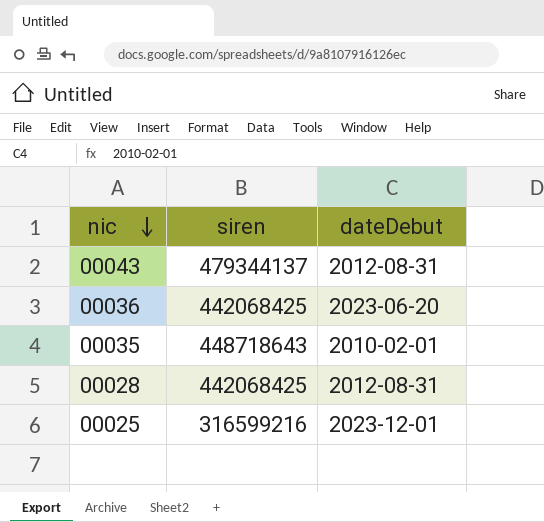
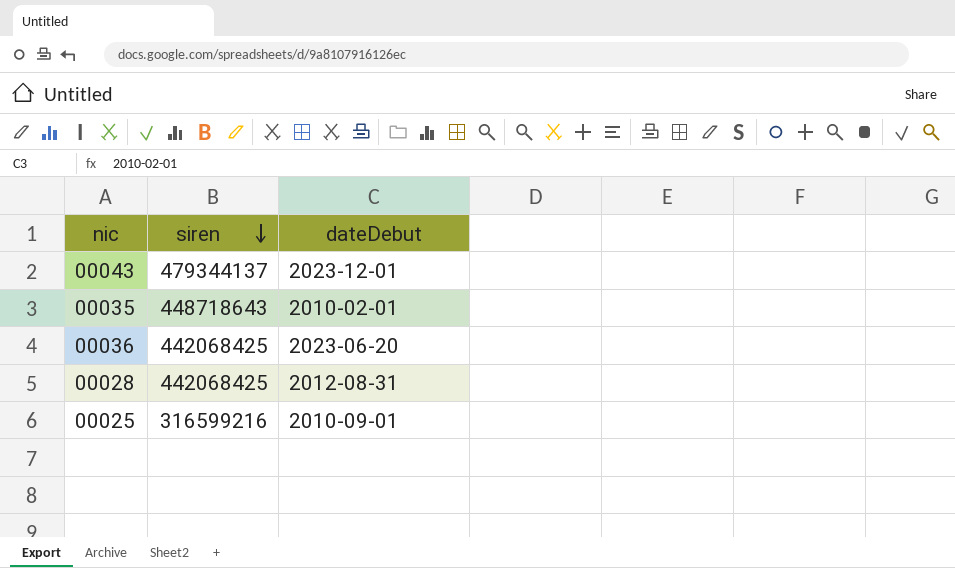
row order: nic descending -> siren descending
00043 | dateDebut: 2012-08-31 -> 2023-12-01
00025 | dateDebut: 2023-12-01 -> 2010-09-01

